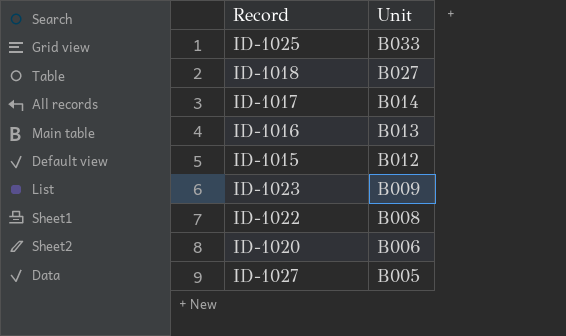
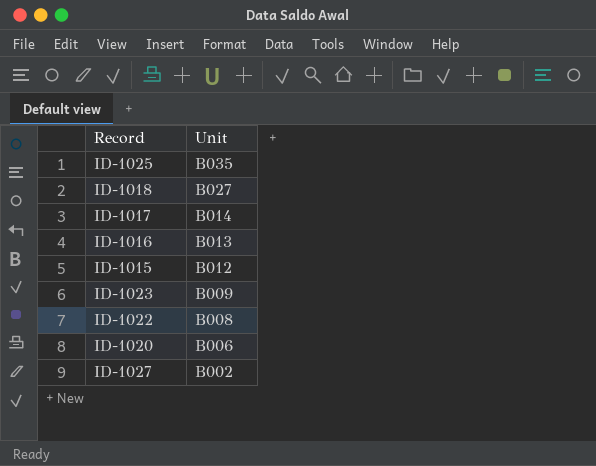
ID-1025 | Unit: B033 -> B035
ID-1027 | Unit: B005 -> B002

